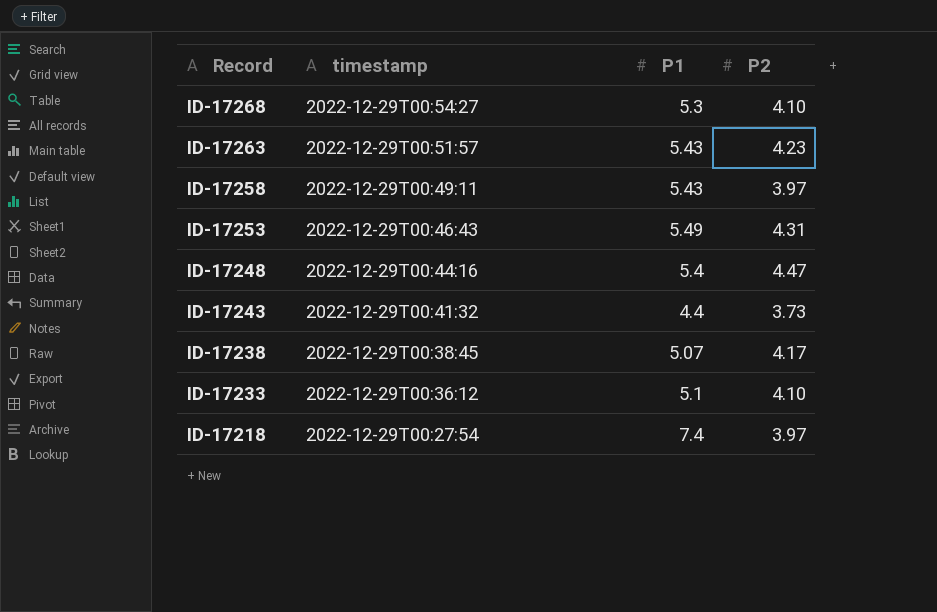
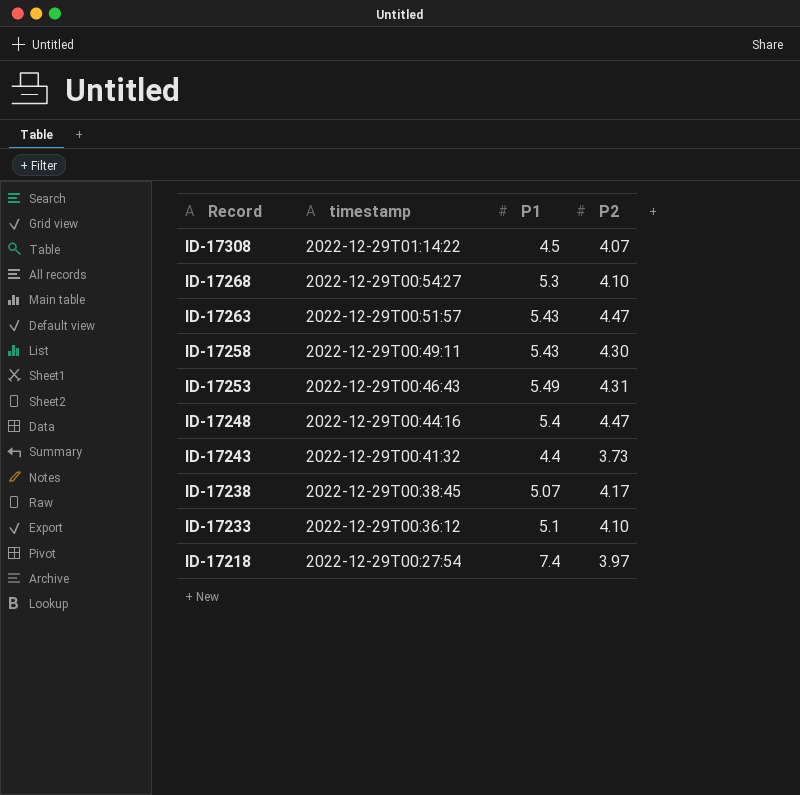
row ID-17308: none -> 2022-12-29T01:14:22 | 4.5 | 4.07
ID-17263 | P2: 4.23 -> 4.47
ID-17258 | P2: 3.97 -> 4.30

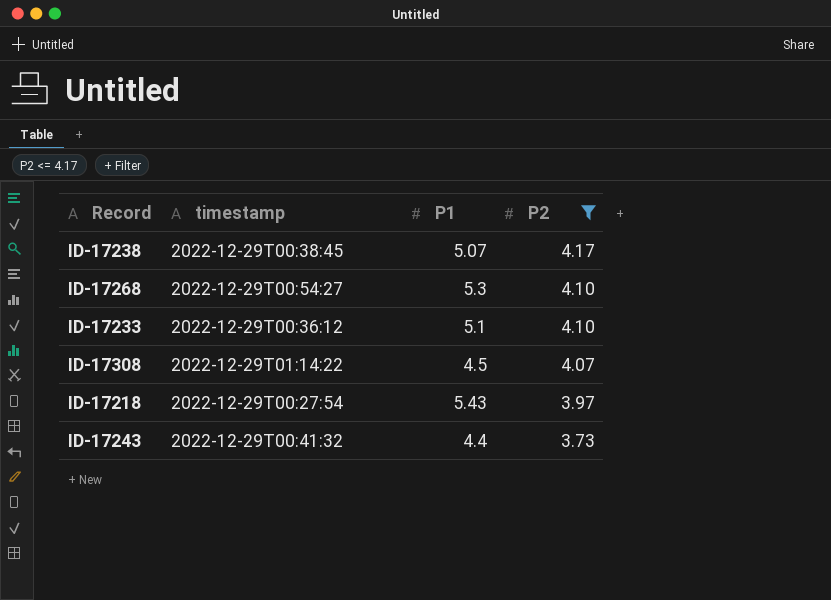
filter: none -> P2 <= 4.17
row order: Record descending -> P2 descending
ID-17218 | P1: 7.4 -> 5.43

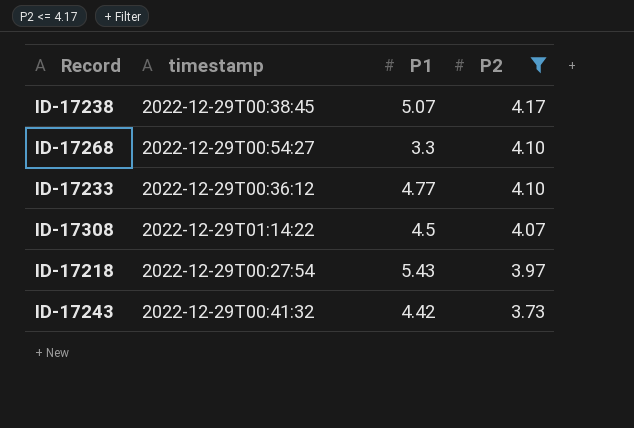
ID-17268 | P1: 5.3 -> 3.3
ID-17233 | P1: 5.1 -> 4.77
ID-17243 | P1: 4.4 -> 4.42

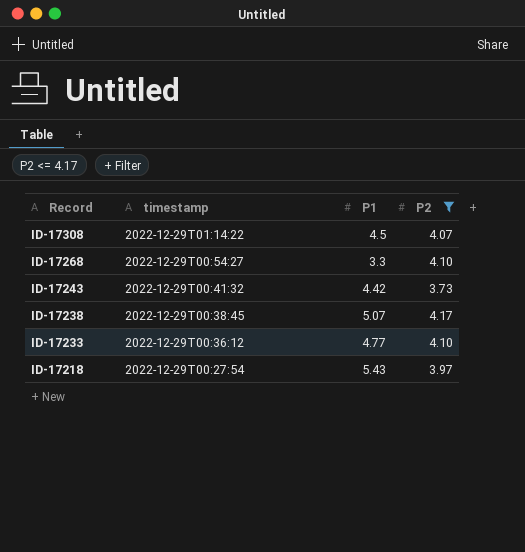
row order: P2 descending -> Record descending

